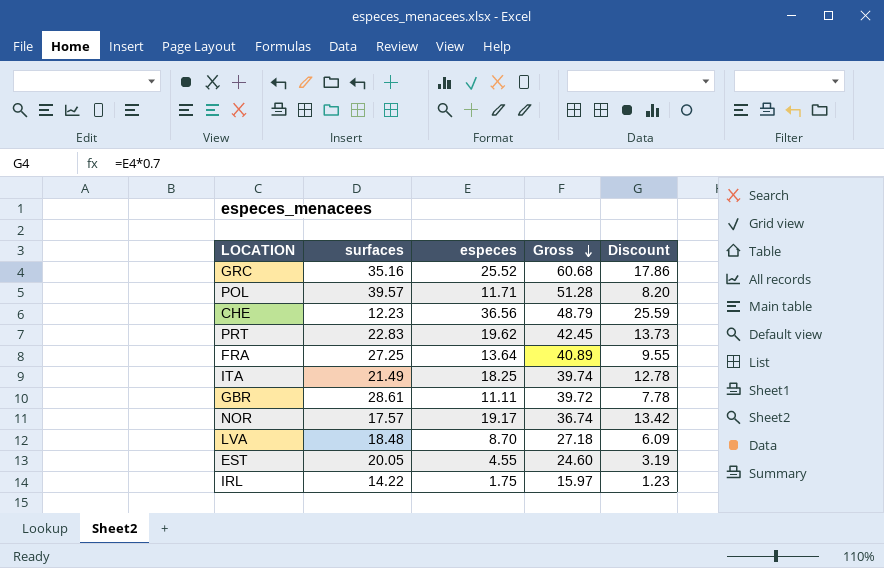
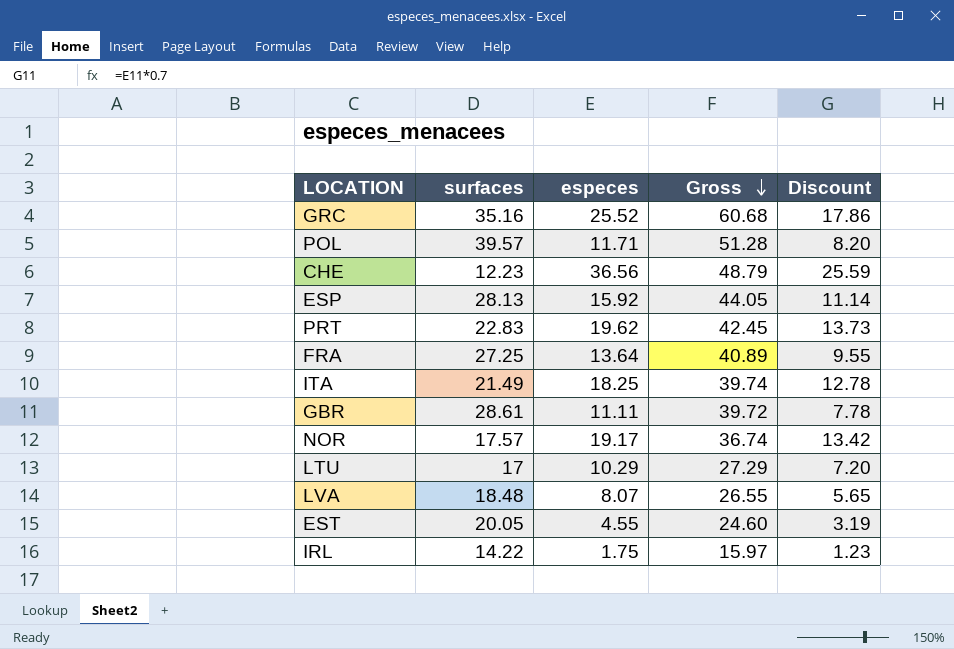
row ESP: none -> 28.13 | 15.92 | 44.05 | 11.14
row LTU: none -> 17 | 10.29 | 27.29 | 7.20
LVA | especes: 8.70 -> 8.07
LVA | Gross: 27.18 -> 26.55
LVA | Discount: 6.09 -> 5.65

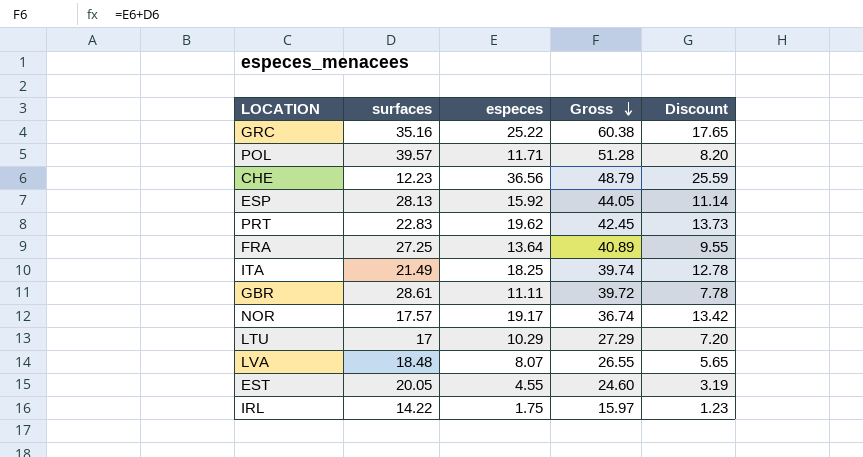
GRC | especes: 25.52 -> 25.22
GRC | Gross: 60.68 -> 60.38
GRC | Discount: 17.86 -> 17.65

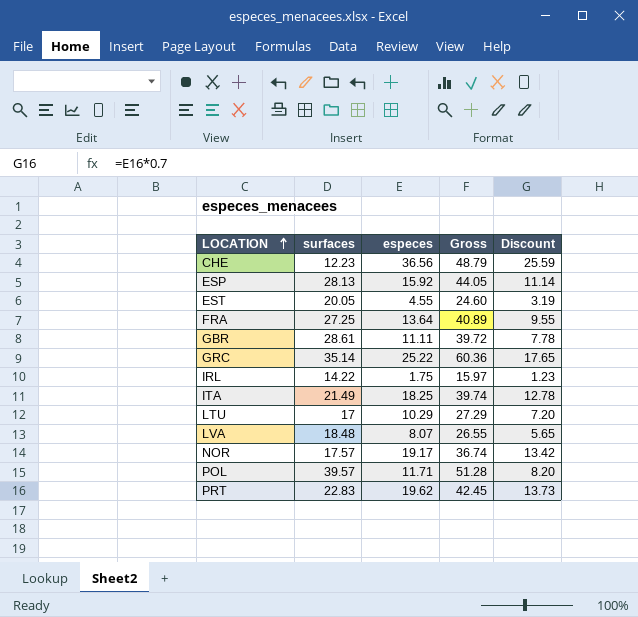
row order: Gross descending -> LOCATION ascending
GRC | surfaces: 35.16 -> 35.14
GRC | Gross: 60.38 -> 60.36

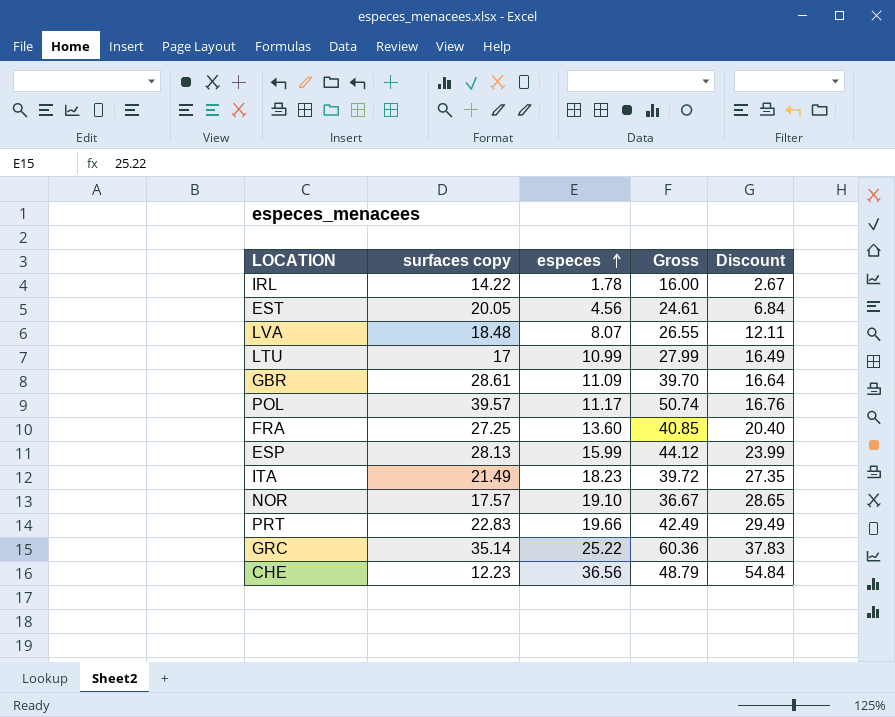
row order: LOCATION ascending -> especes ascending
column name: surfaces -> surfaces copy
column Discount | formula: [especes] * 0.7 -> [especes] * 1.5
IRL | especes: 1.75 -> 1.78
IRL | Gross: 15.97 -> 16.00
EST | especes: 4.55 -> 4.56
EST | Gross: 24.60 -> 24.61
LTU | especes: 10.29 -> 10.99
LTU | Gross: 27.29 -> 27.99
GBR | especes: 11.11 -> 11.09
GBR | Gross: 39.72 -> 39.70
POL | especes: 11.71 -> 11.17
POL | Gross: 51.28 -> 50.74
FRA | especes: 13.64 -> 13.60
FRA | Gross: 40.89 -> 40.85
ESP | especes: 15.92 -> 15.99
ESP | Gross: 44.05 -> 44.12
ITA | especes: 18.25 -> 18.23
ITA | Gross: 39.74 -> 39.72
NOR | especes: 19.17 -> 19.10
NOR | Gross: 36.74 -> 36.67
PRT | especes: 19.62 -> 19.66
PRT | Gross: 42.45 -> 42.49

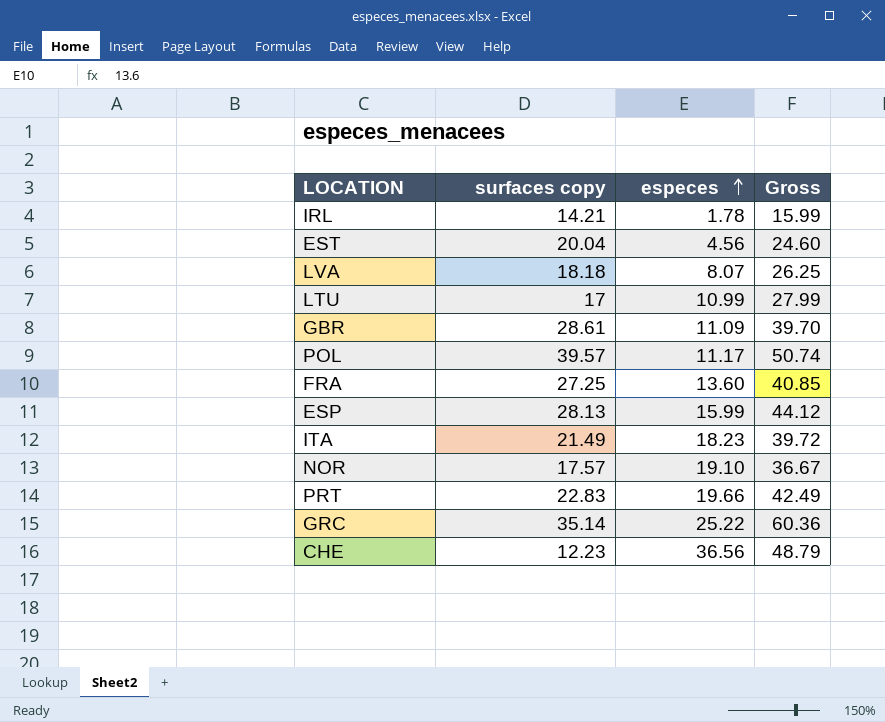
column Discount | formula: [especes] * 1.5 -> none
IRL | surfaces copy: 14.22 -> 14.21
IRL | Gross: 16.00 -> 15.99
EST | surfaces copy: 20.05 -> 20.04
EST | Gross: 24.61 -> 24.60
LVA | surfaces copy: 18.48 -> 18.18
LVA | Gross: 26.55 -> 26.25

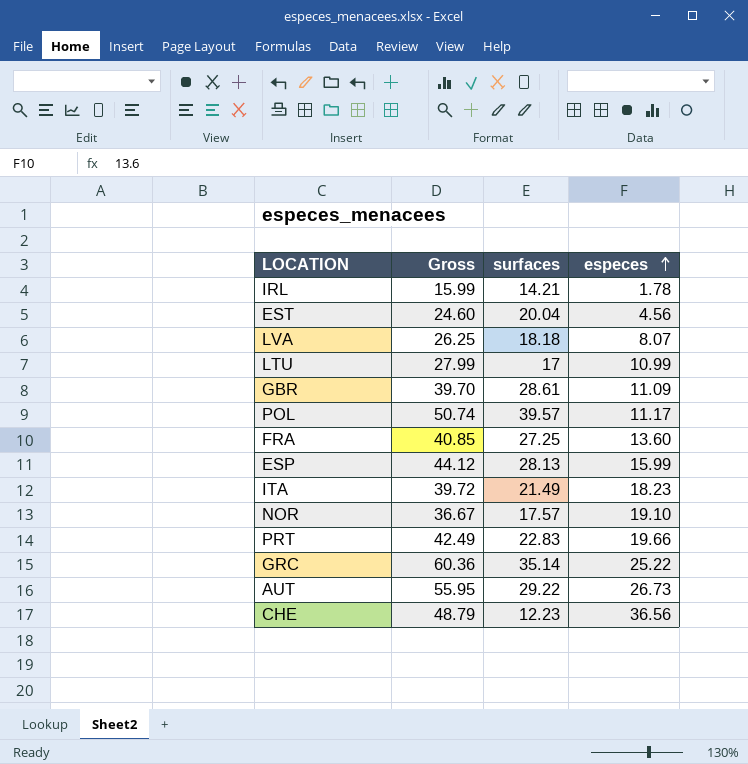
column Gross | position: 4 -> 2
column name: surfaces copy -> surfaces
row AUT: none -> 55.95 | 29.22 | 26.73

